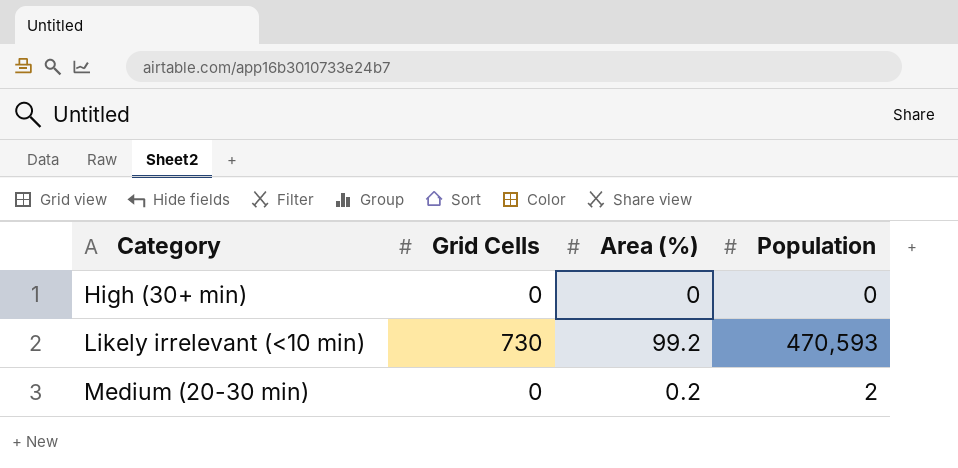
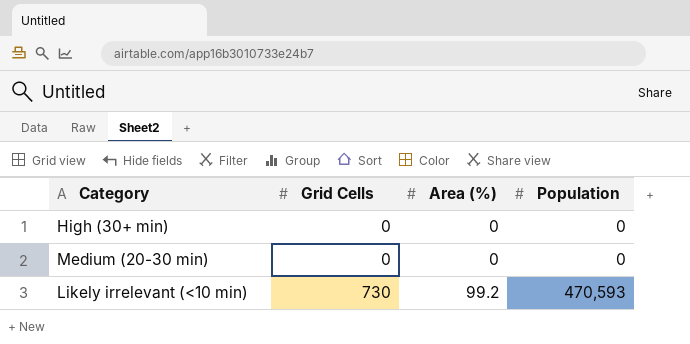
row order: Category ascending -> Grid Cells ascending
Medium (20-30 min) | Area (%): 0.2 -> 0
Medium (20-30 min) | Population: 2 -> 0

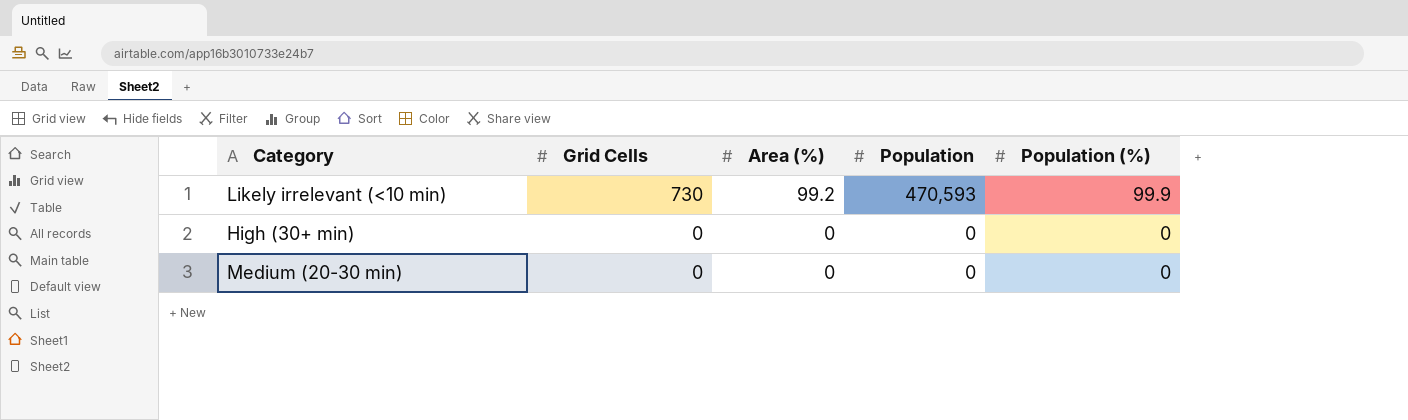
row order: Grid Cells ascending -> Grid Cells descending
column Population (%) | position: none -> 5

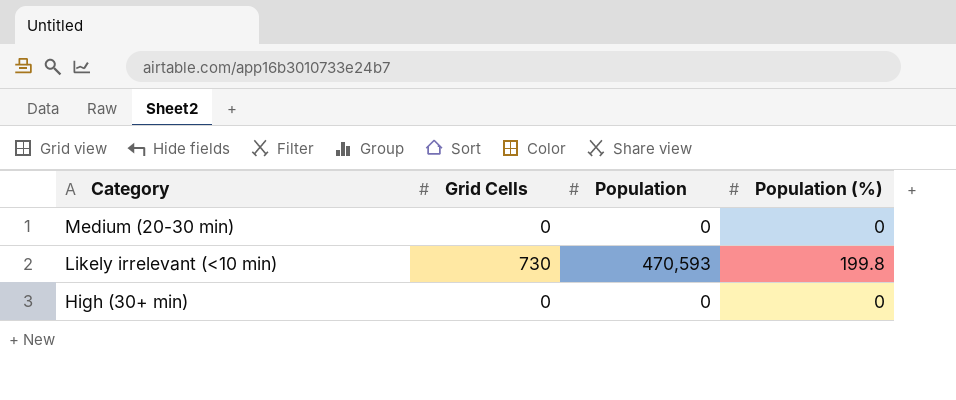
row order: Grid Cells descending -> Category descending
column Area (%) | position: 3 -> none
Likely irrelevant (<10 min) | Population (%): 99.9 -> 199.8

